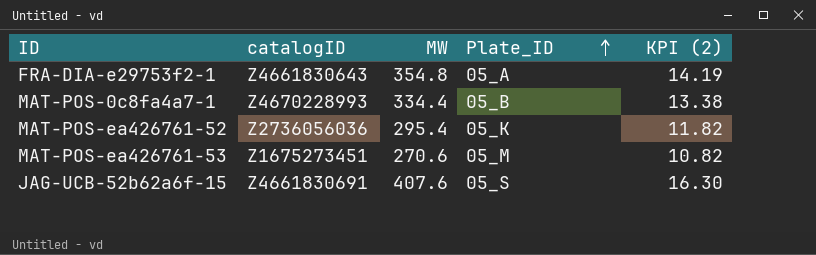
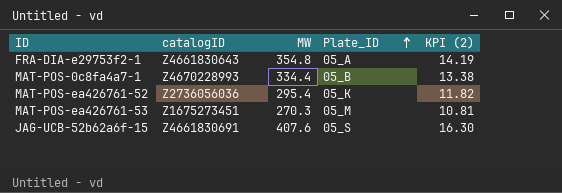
MAT-POS-ea426761-53 | MW: 270.6 -> 270.3
MAT-POS-ea426761-53 | KPI (2): 10.82 -> 10.81

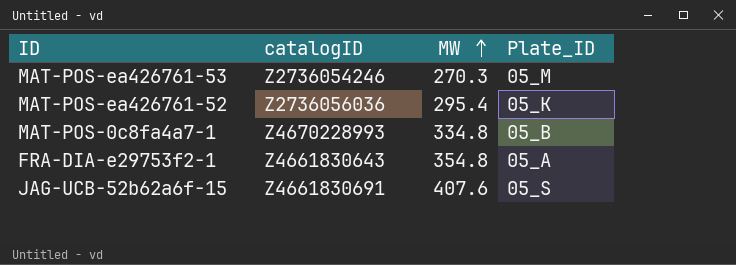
row order: Plate_ID ascending -> MW ascending
column KPI (2) | formula: [MW] * 0.04 -> none
MAT-POS-ea426761-53 | catalogID: Z1675273451 -> Z2736054246
MAT-POS-0c8fa4a7-1 | MW: 334.4 -> 334.8

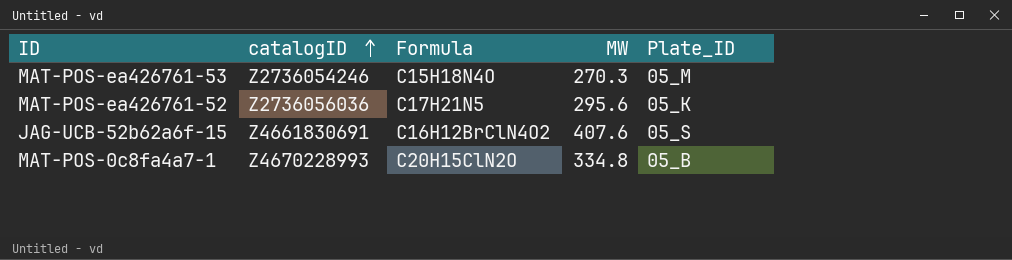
row order: MW ascending -> catalogID ascending
column Formula | position: none -> 3
row FRA-DIA-e29753f2-1: Z4661830643 | 354.8 | 05_A -> none
MAT-POS-ea426761-52 | MW: 295.4 -> 295.6

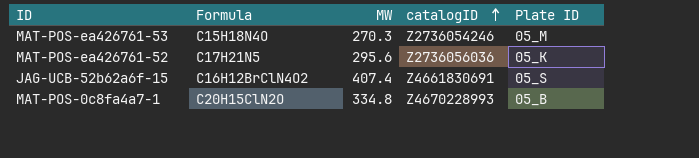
column catalogID | position: 2 -> 4
column name: Plate_ID -> Plate ID
JAG-UCB-52b62a6f-15 | MW: 407.6 -> 407.4

